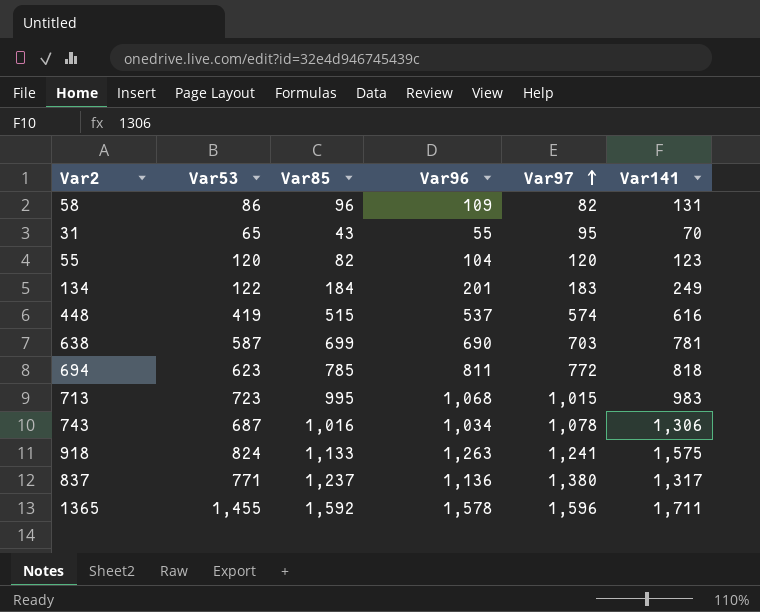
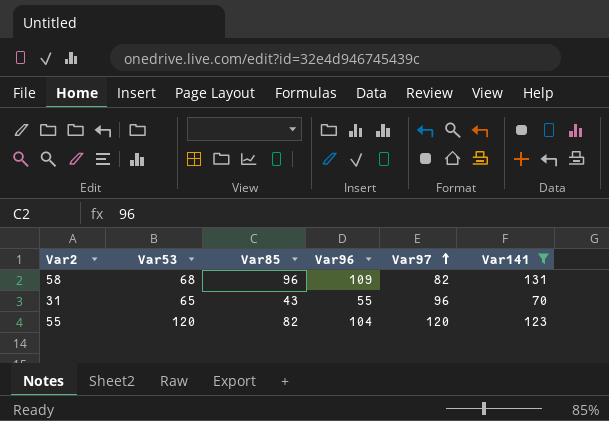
filter: none -> Var141 <= 131
58 | Var53: 86 -> 68
31 | Var97: 95 -> 96

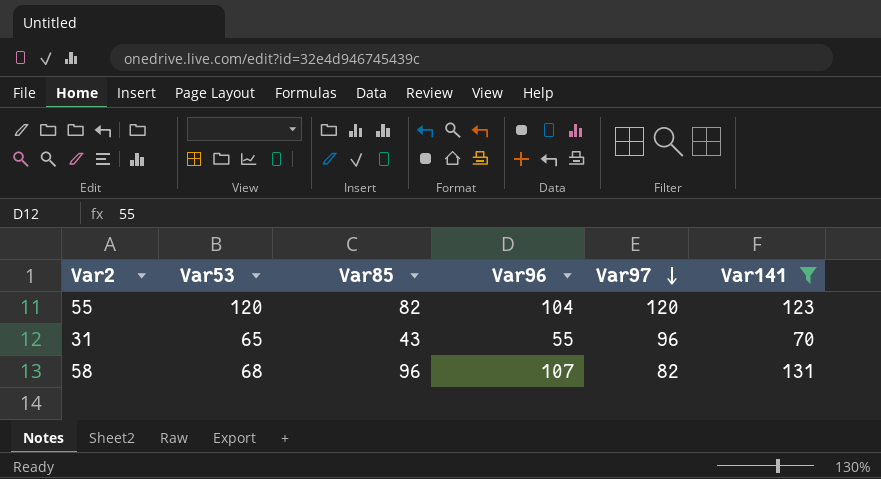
row order: Var97 ascending -> Var97 descending
58 | Var96: 109 -> 107

